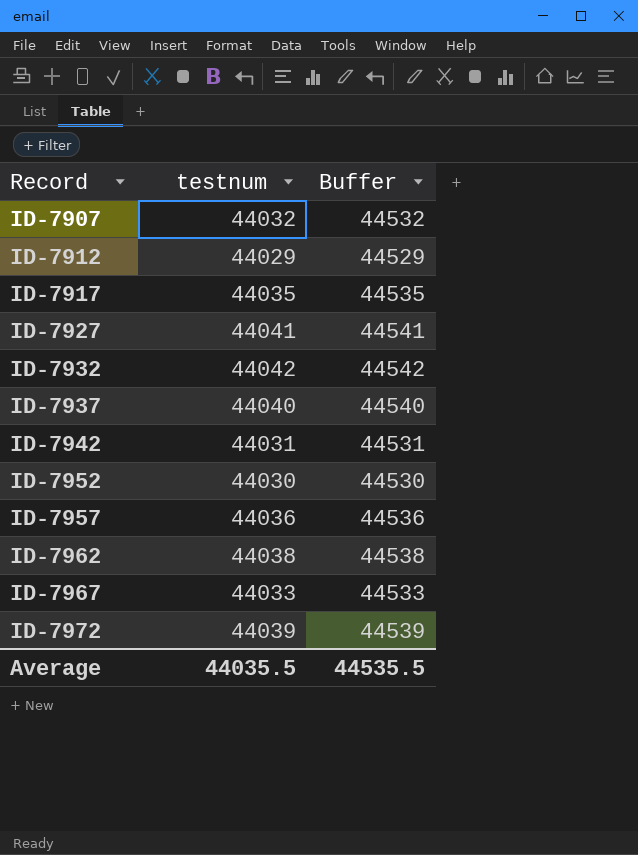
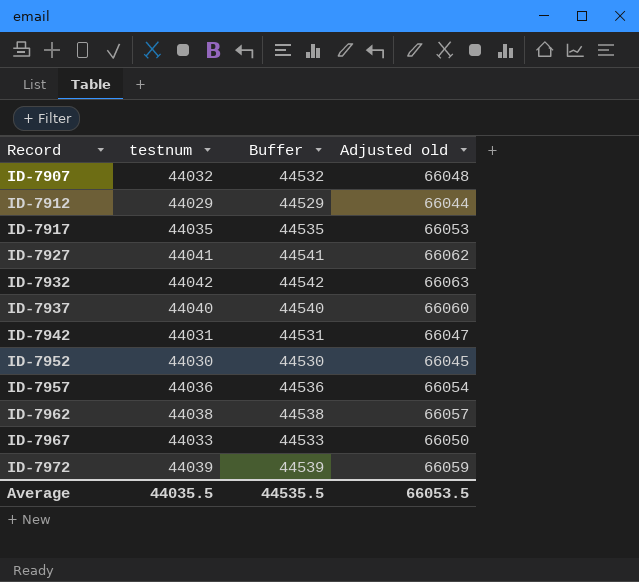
column Adjusted old | formula: none -> [testnum] * 1.5

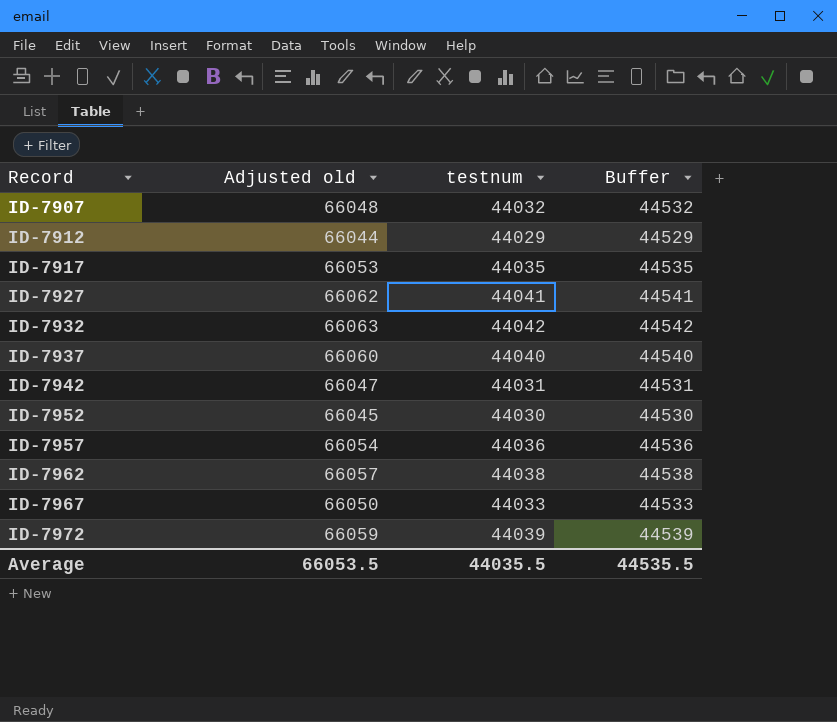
column Adjusted old | position: 4 -> 2

